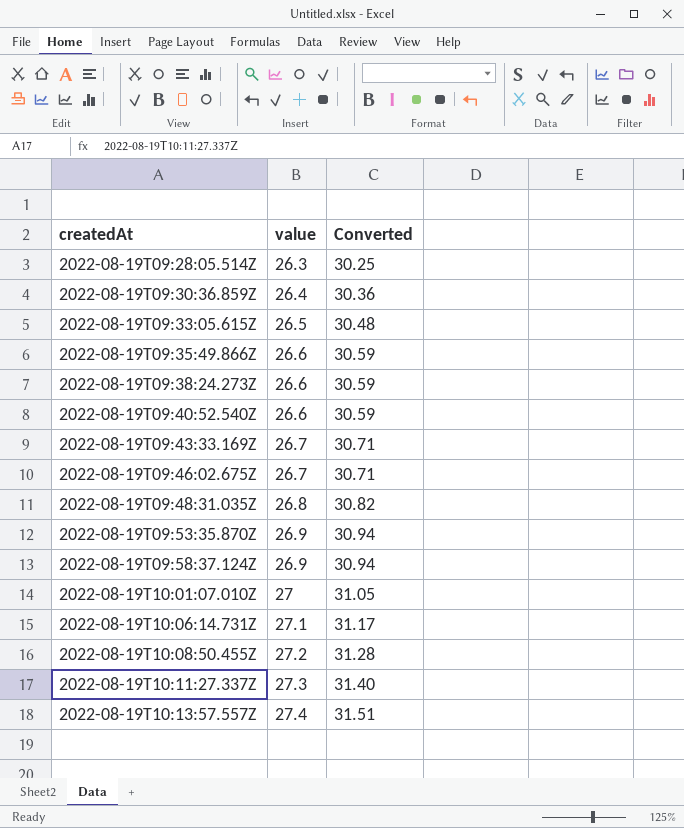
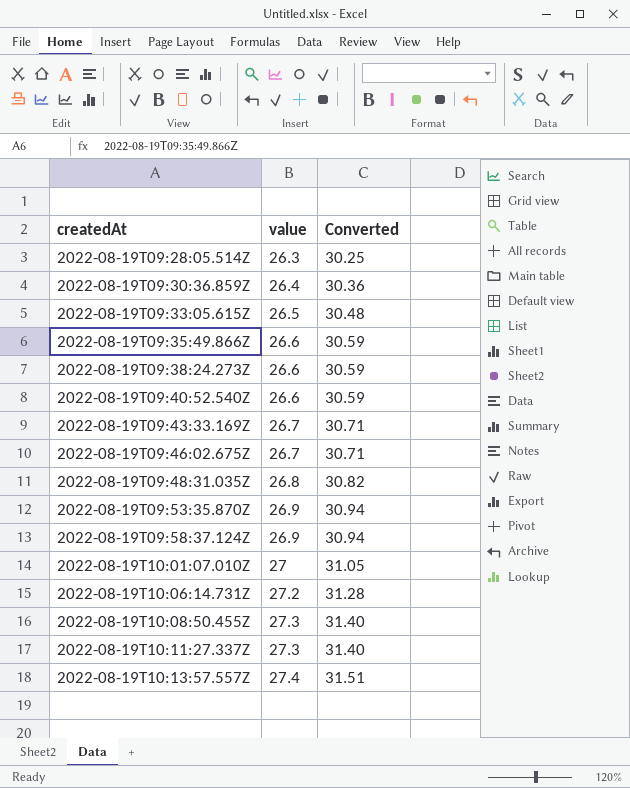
2022-08-19T10:06:14.731Z | value: 27.1 -> 27.2
2022-08-19T10:06:14.731Z | Converted: 31.17 -> 31.28
2022-08-19T10:08:50.455Z | value: 27.2 -> 27.3
2022-08-19T10:08:50.455Z | Converted: 31.28 -> 31.40

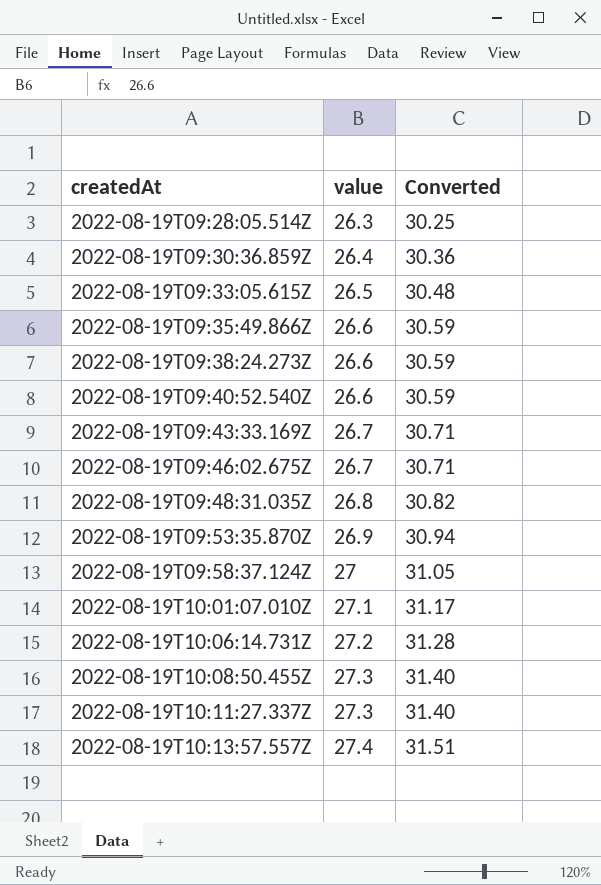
2022-08-19T09:58:37.124Z | value: 26.9 -> 27
2022-08-19T09:58:37.124Z | Converted: 30.94 -> 31.05
2022-08-19T10:01:07.010Z | value: 27 -> 27.1
2022-08-19T10:01:07.010Z | Converted: 31.05 -> 31.17

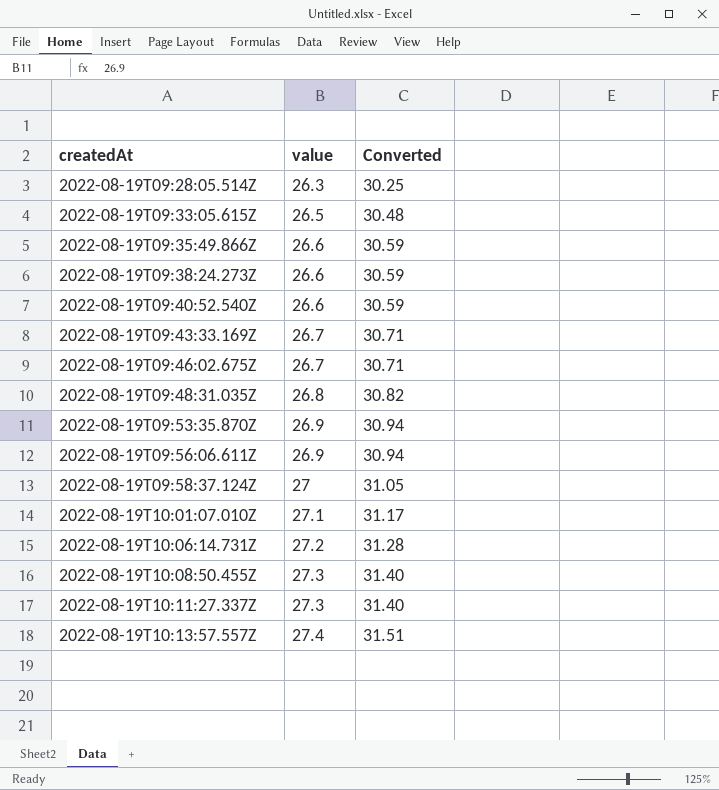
row 2022-08-19T09:30:36.859Z: 26.4 | 30.36 -> none
row 2022-08-19T09:56:06.611Z: none -> 26.9 | 30.94

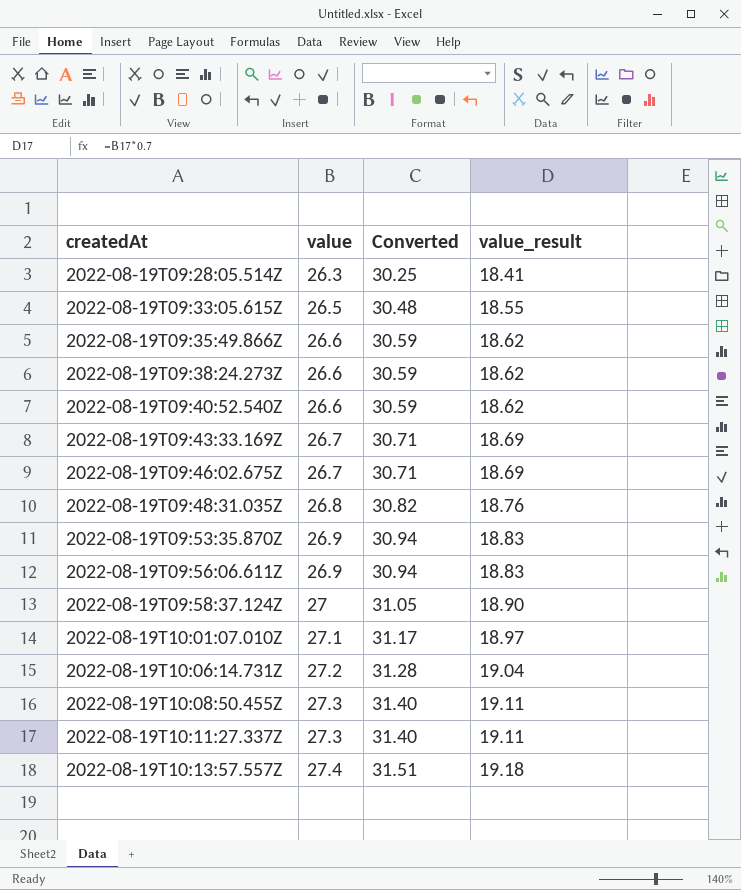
column value_result | formula: none -> [value] * 0.7

